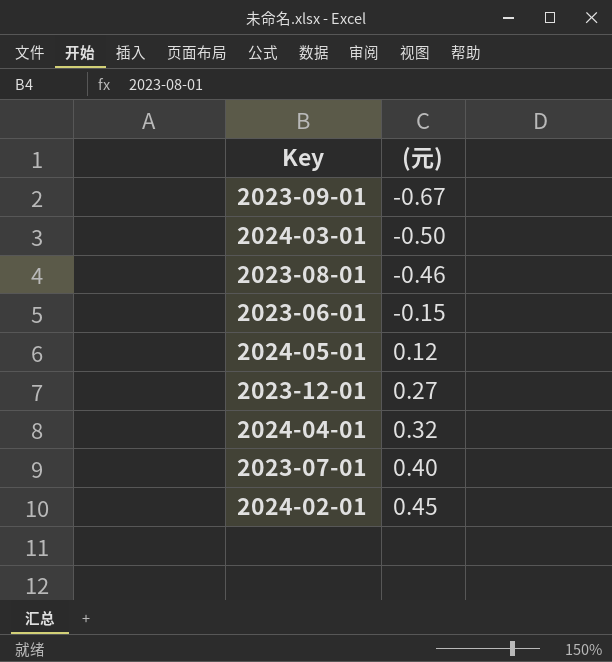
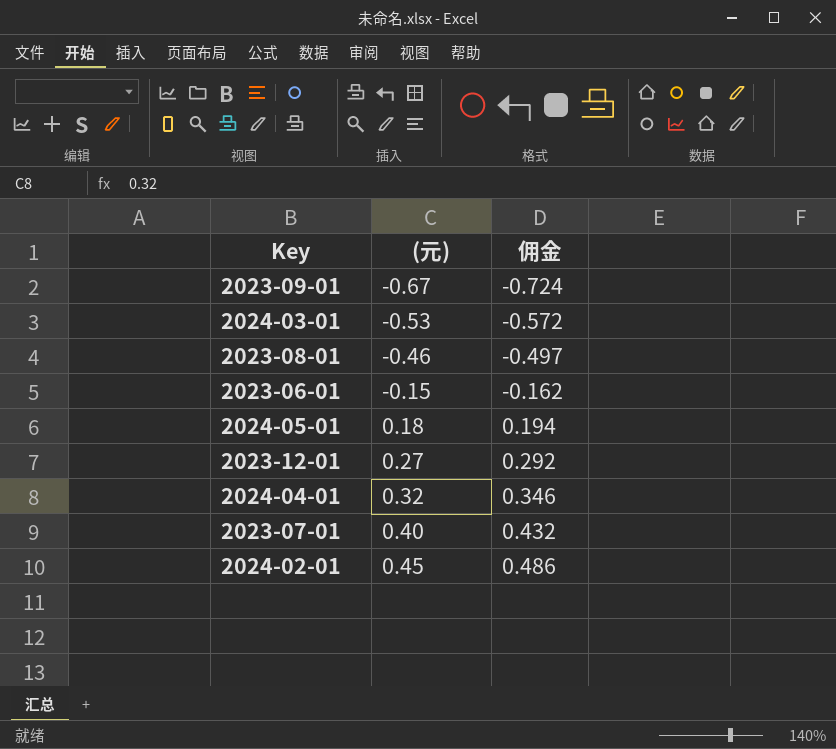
column 佣金 | formula: none -> [(元)] * 1.08
2024-03-01 | (元): -0.50 -> -0.53
2024-05-01 | (元): 0.12 -> 0.18

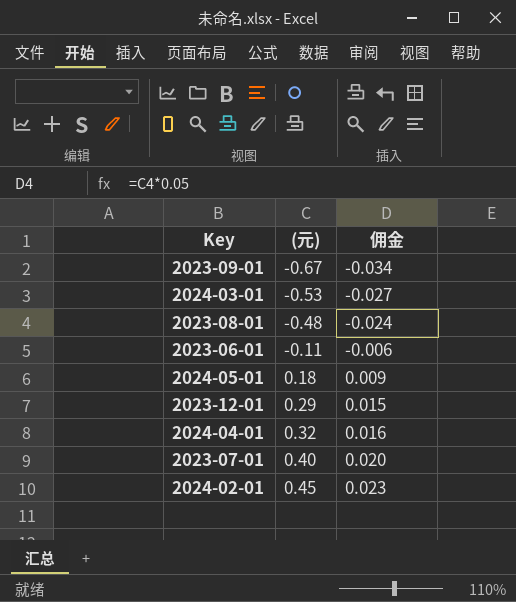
column 佣金 | formula: [(元)] * 1.08 -> [(元)] * 0.05
2023-08-01 | (元): -0.46 -> -0.48
2023-06-01 | (元): -0.15 -> -0.11
2023-12-01 | (元): 0.27 -> 0.29

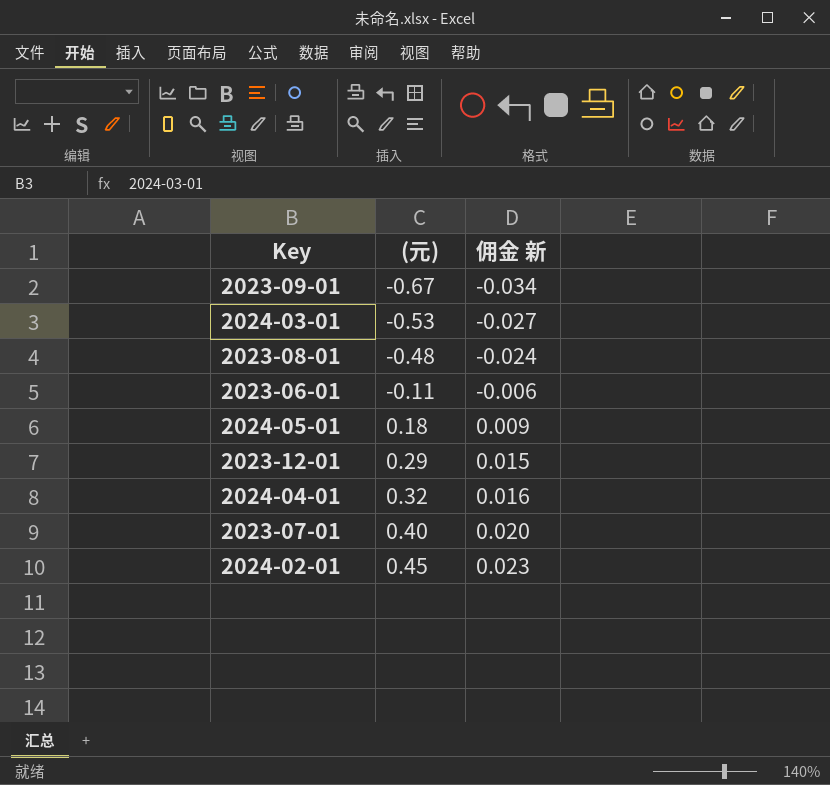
column name: 佣金 -> 佣金 新

